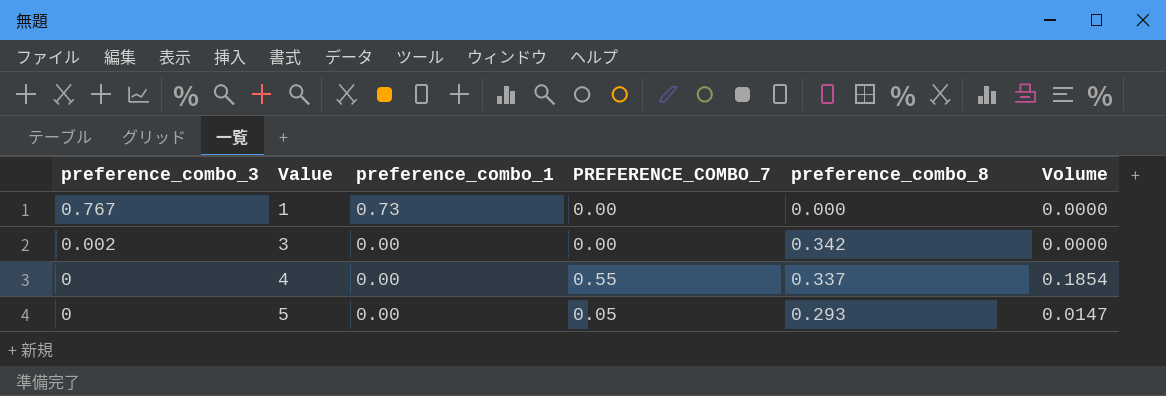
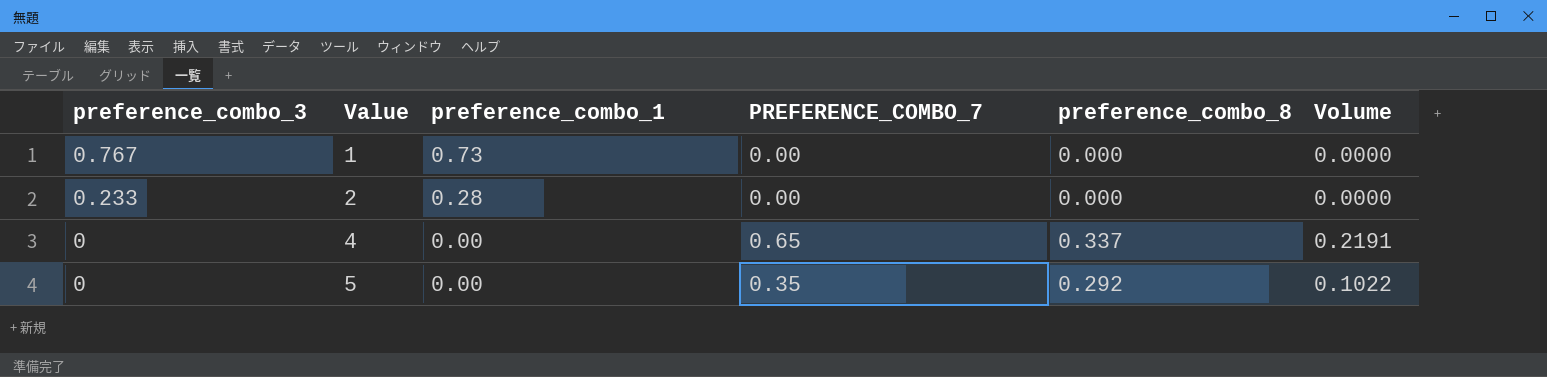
row 3: 0.002 | 0.00 | 0.00 | 0.342 | 0.0000 -> none
row 2: none -> 0.233 | 0.28 | 0.00 | 0.000 | 0.0000
4 | PREFERENCE_COMBO_7: 0.55 -> 0.65
4 | Volume: 0.1854 -> 0.2191
5 | PREFERENCE_COMBO_7: 0.05 -> 0.35
5 | preference_combo_8: 0.293 -> 0.292
5 | Volume: 0.0147 -> 0.1022

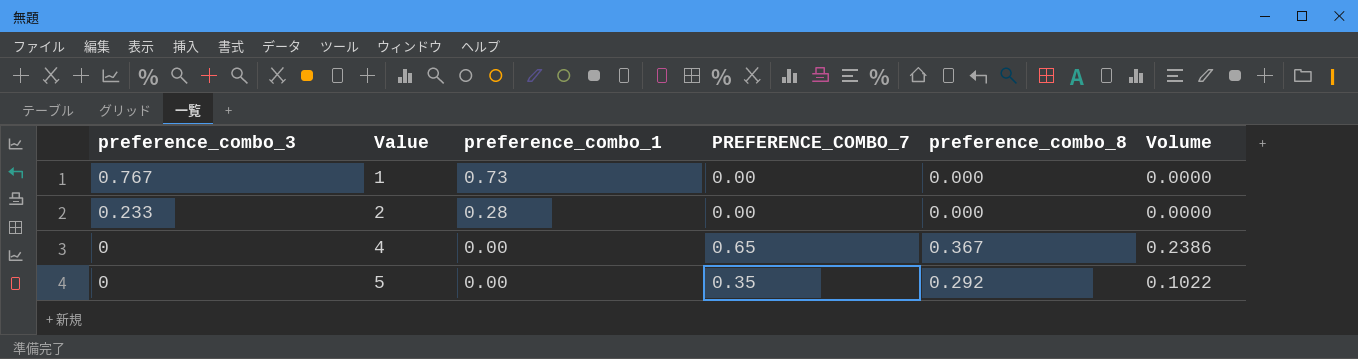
4 | preference_combo_8: 0.337 -> 0.367
4 | Volume: 0.2191 -> 0.2386

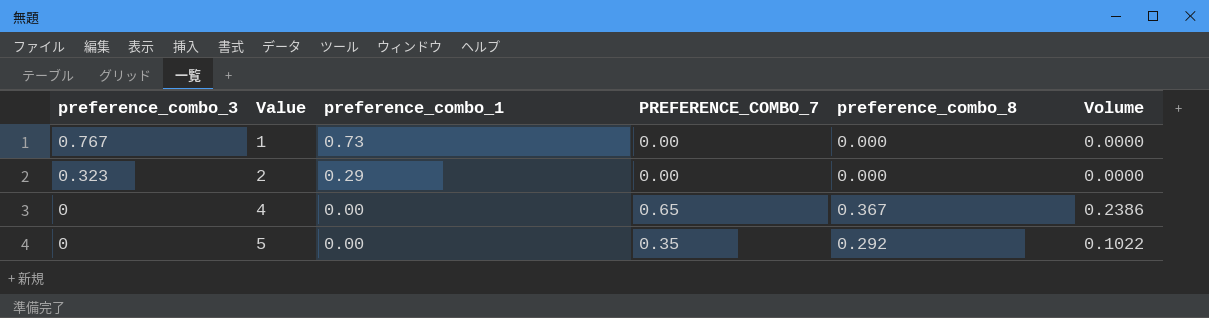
2 | preference_combo_3: 0.233 -> 0.323
2 | preference_combo_1: 0.28 -> 0.29

